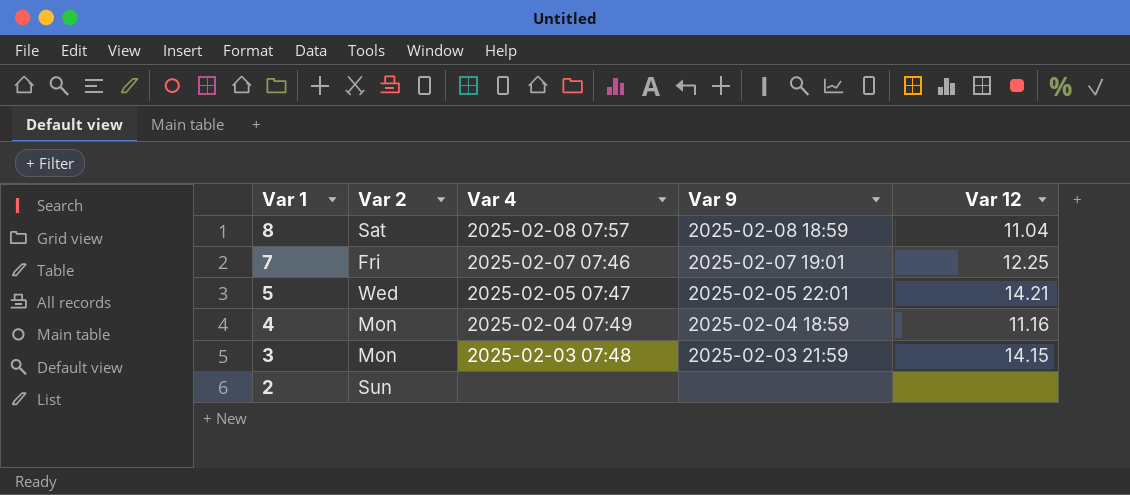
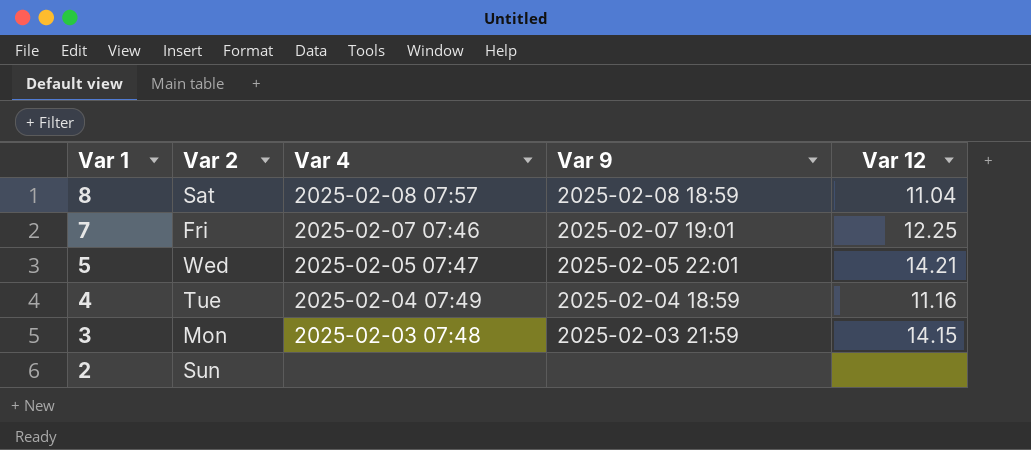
4 | Var 2: Mon -> Tue

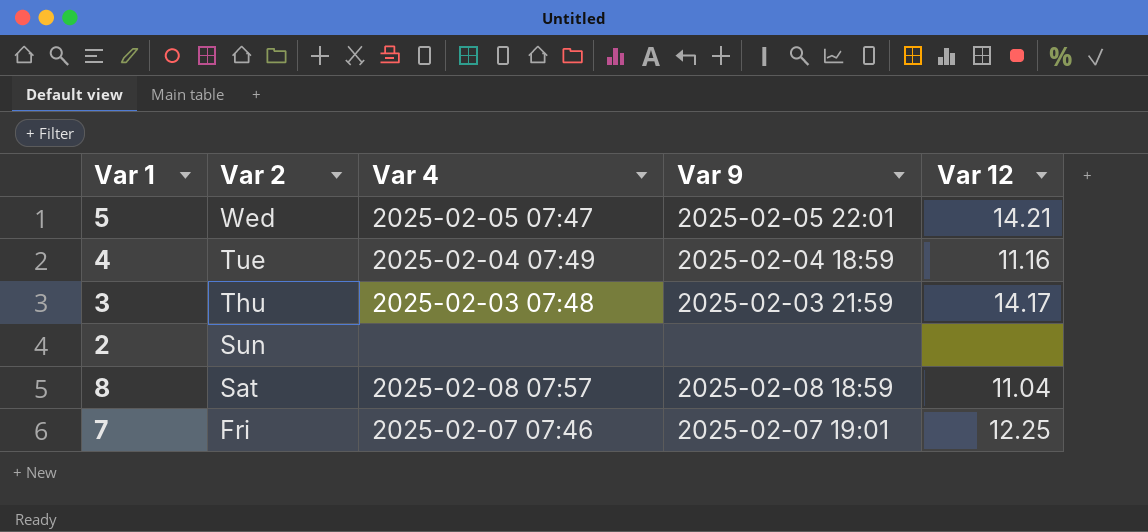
row order: Var 1 descending -> Var 2 descending
3 | Var 2: Mon -> Thu
3 | Var 12: 14.15 -> 14.17

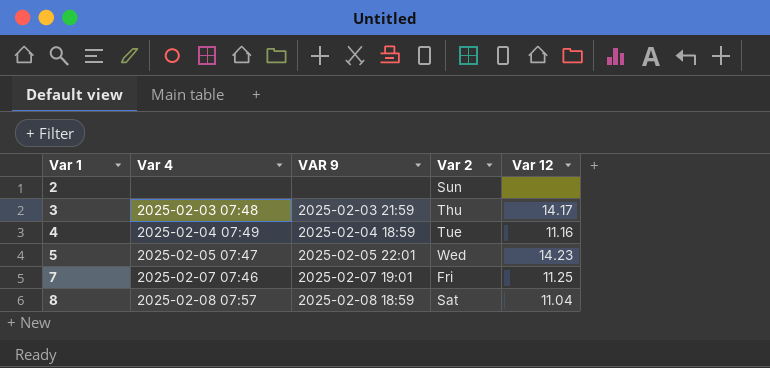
row order: Var 2 descending -> Var 1 ascending
column name: Var 9 -> VAR 9
column Var 2 | position: 2 -> 4
5 | Var 12: 14.21 -> 14.23
7 | Var 12: 12.25 -> 11.25

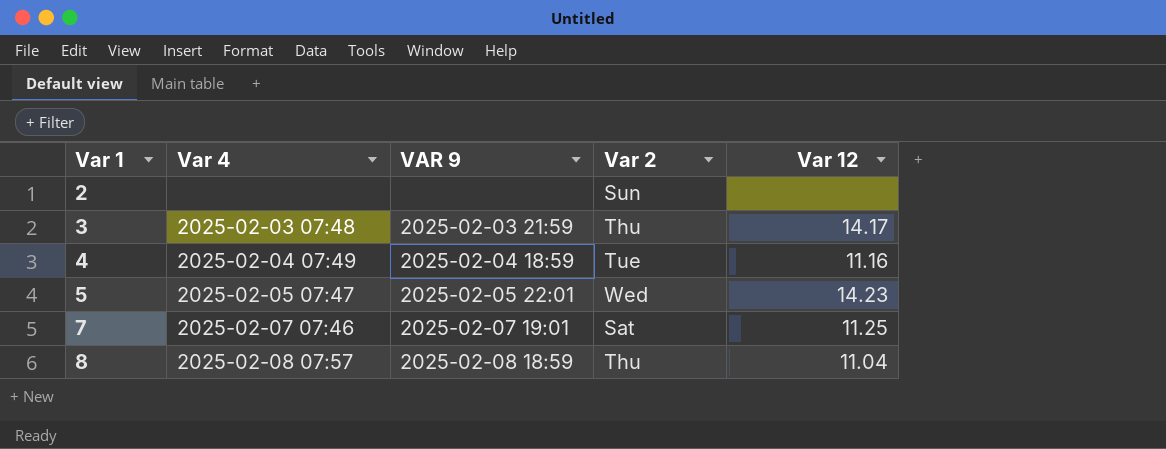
7 | Var 2: Fri -> Sat
8 | Var 2: Sat -> Thu

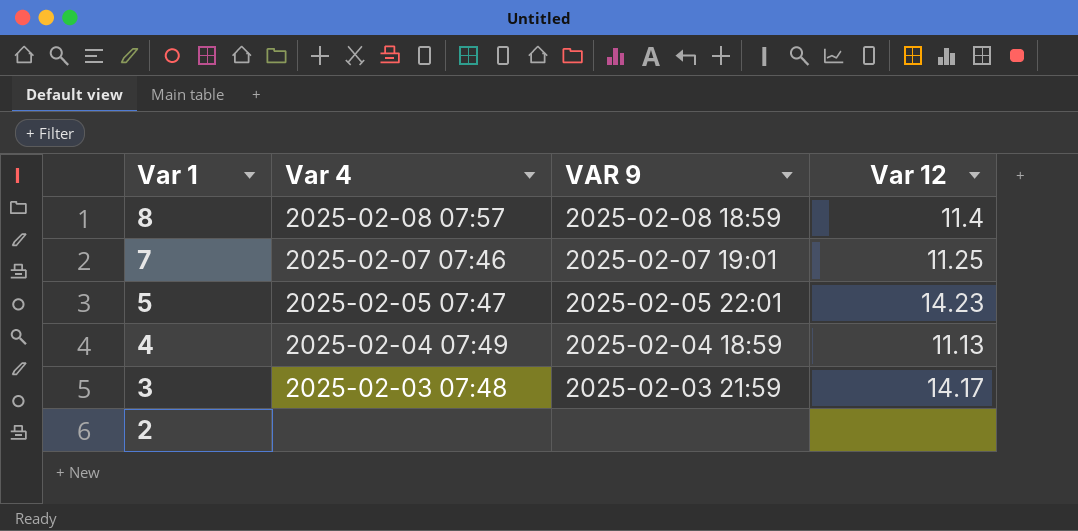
row order: Var 1 ascending -> Var 1 descending
column Var 2 | position: 4 -> none
8 | Var 12: 11.04 -> 11.4
4 | Var 12: 11.16 -> 11.13

